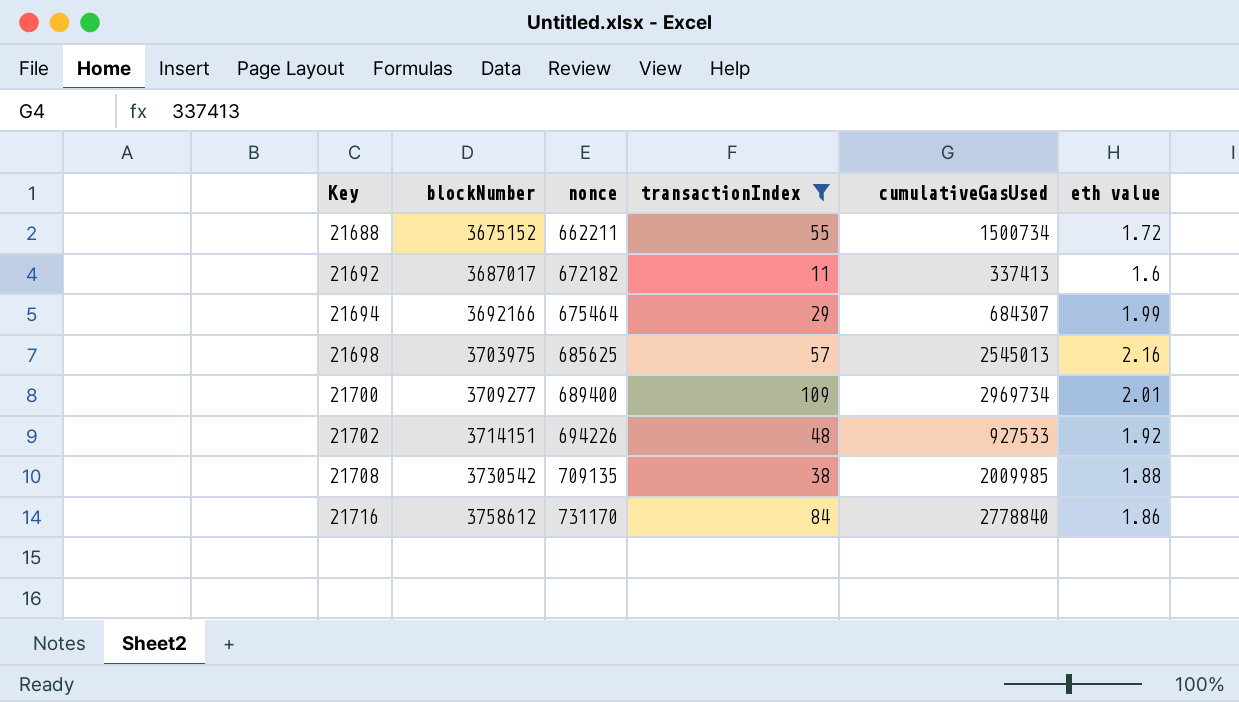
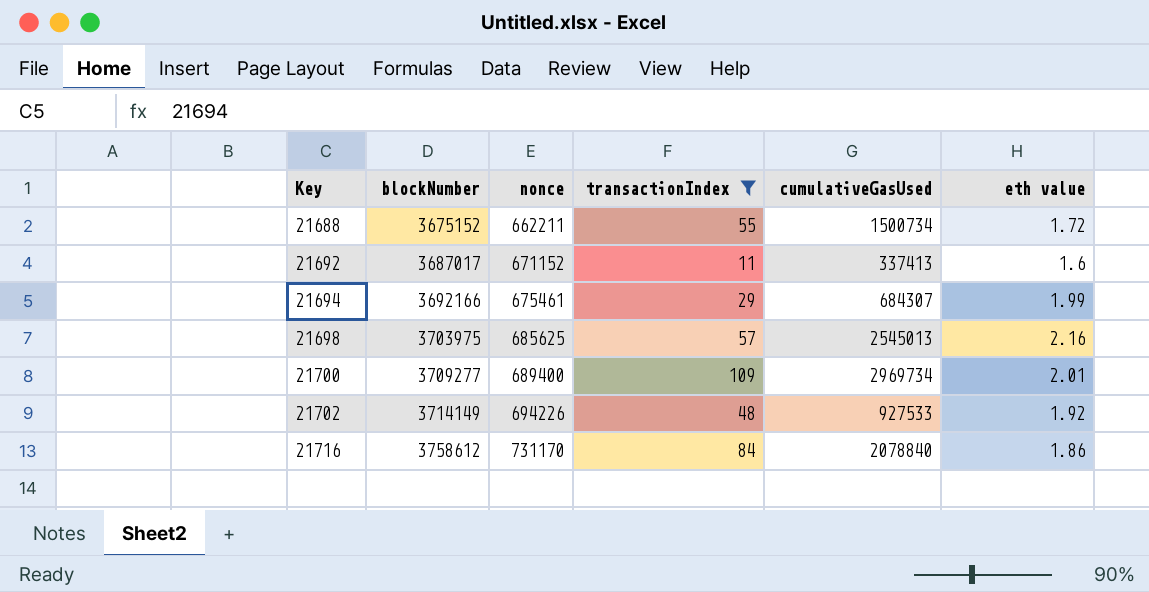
row 21708: 3730542 | 709135 | 38 | 2009985 | 1.88 -> none
21692 | nonce: 672182 -> 671152
21694 | nonce: 675464 -> 675461
21702 | blockNumber: 3714151 -> 3714149
21716 | cumulativeGasUsed: 2778840 -> 2078840

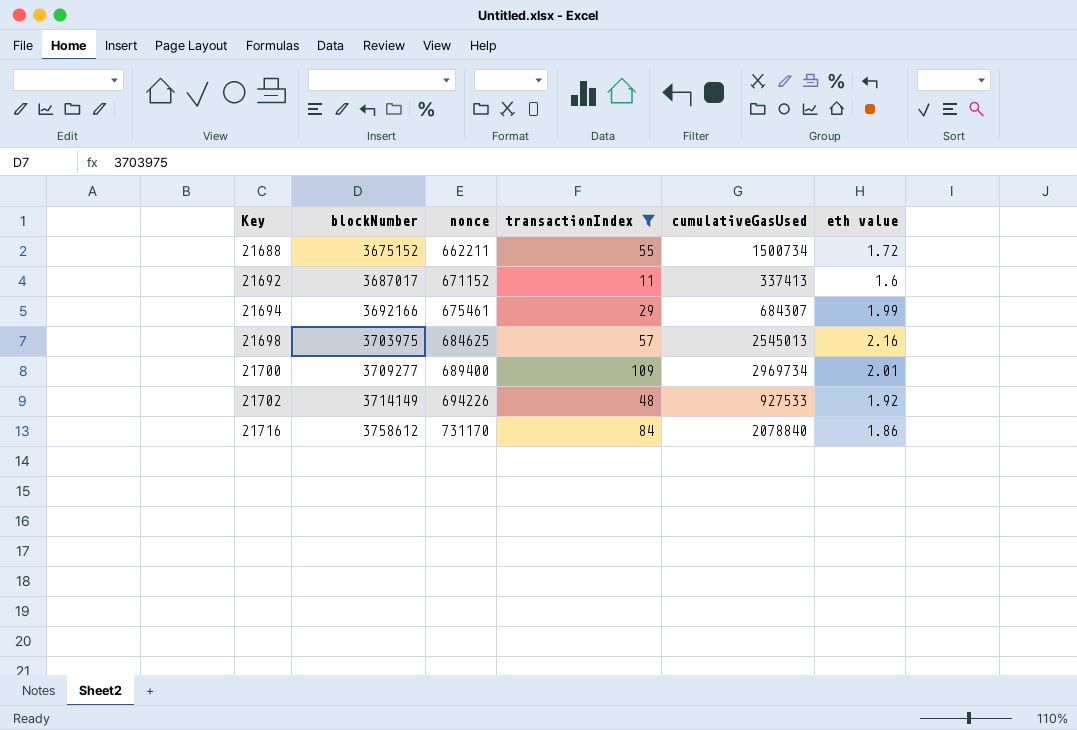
21698 | nonce: 685625 -> 684625

